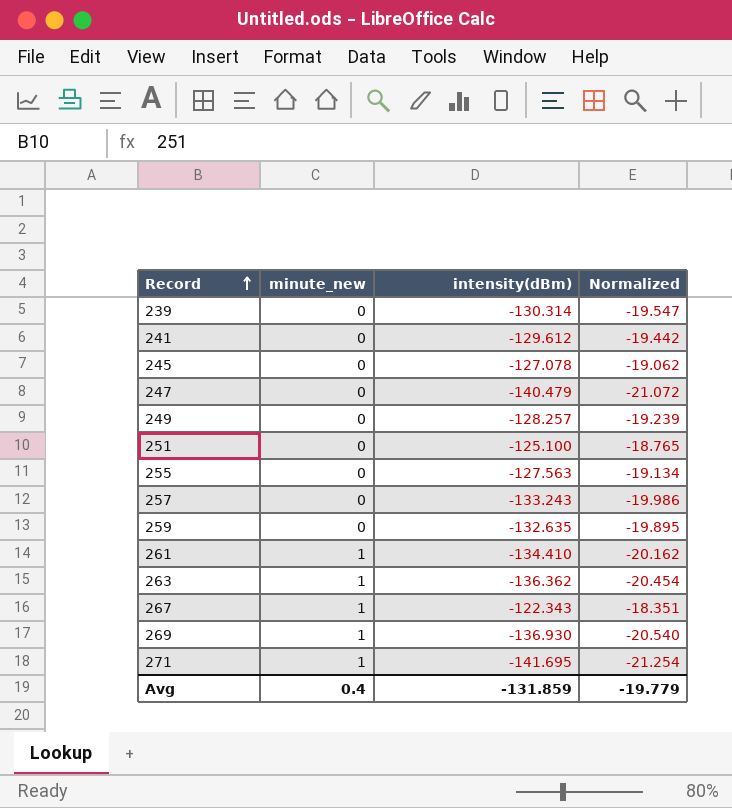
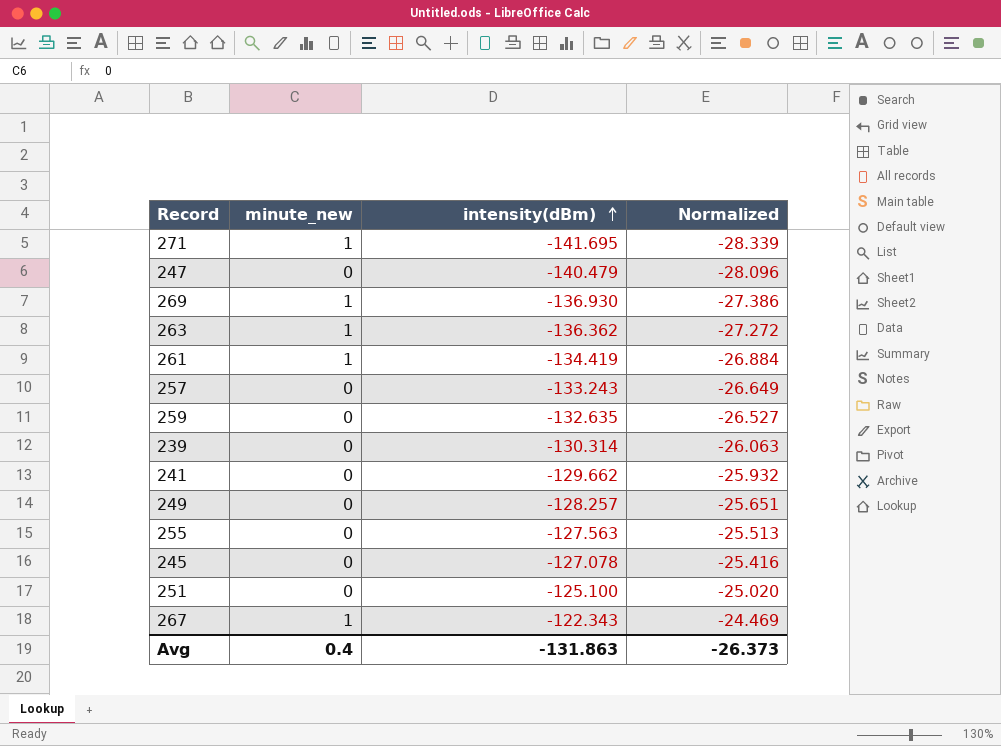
row order: Record ascending -> intensity(dBm) ascending
column Normalized | formula: [intensity(dBm)] * 0.15 -> [intensity(dBm)] * 0.2
261 | intensity(dBm): -134.410 -> -134.419
241 | intensity(dBm): -129.612 -> -129.662
Avg | intensity(dBm): -131.859 -> -131.863
Avg | Normalized: -19.779 -> -26.373

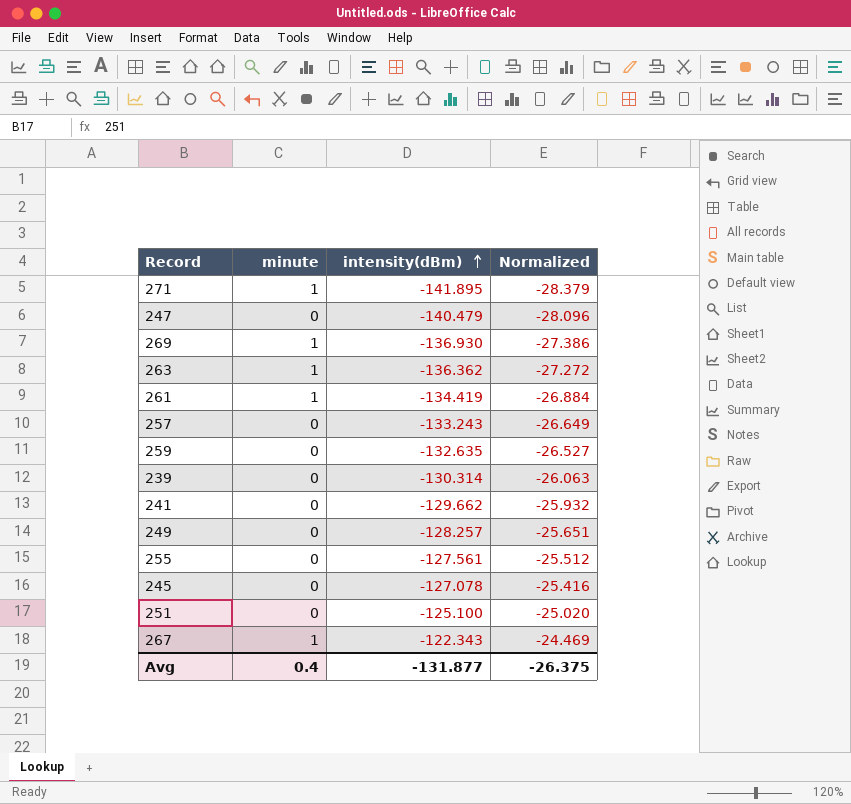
column name: minute_new -> minute
271 | intensity(dBm): -141.695 -> -141.895
271 | Normalized: -28.339 -> -28.379
255 | intensity(dBm): -127.563 -> -127.561
255 | Normalized: -25.513 -> -25.512
Avg | intensity(dBm): -131.863 -> -131.877
Avg | Normalized: -26.373 -> -26.375

